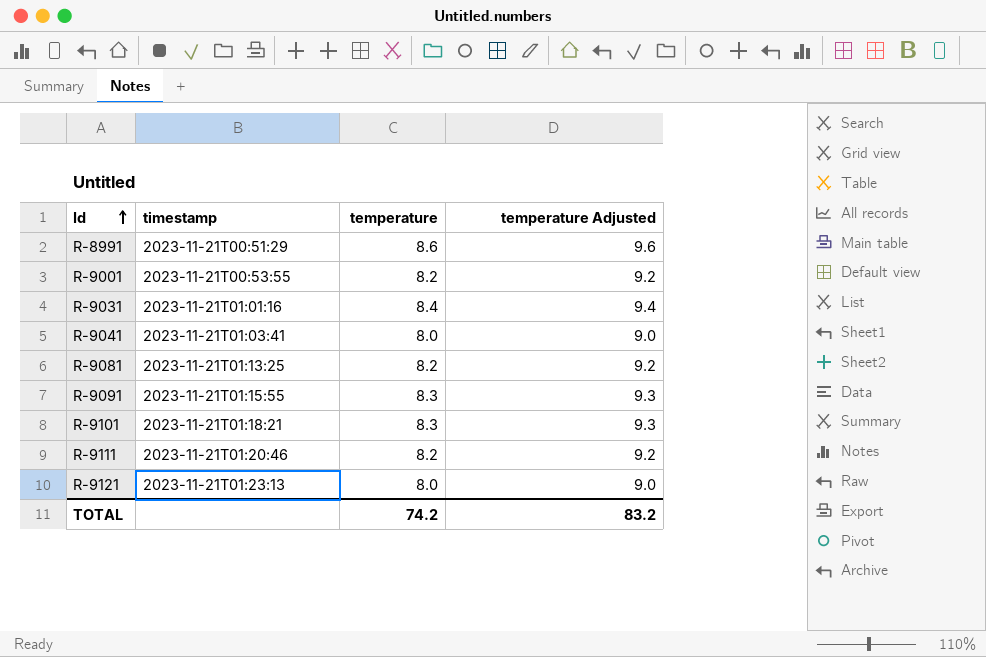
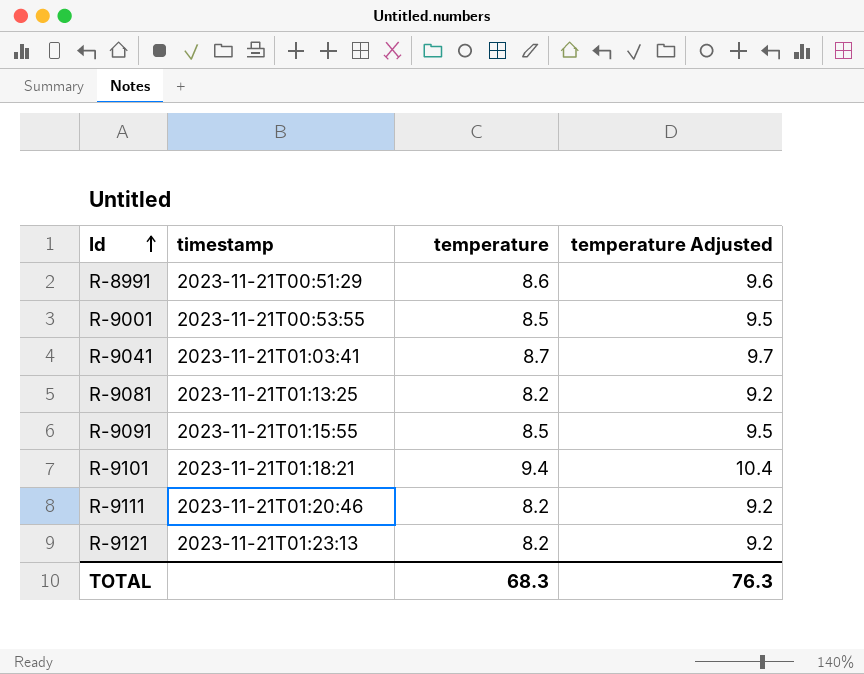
row R-9031: 2023-11-21T01:01:16 | 8.4 | 9.4 -> none
R-9001 | temperature: 8.2 -> 8.5
R-9001 | temperature Adjusted: 9.2 -> 9.5
R-9041 | temperature: 8.0 -> 8.7
R-9041 | temperature Adjusted: 9.0 -> 9.7
R-9091 | temperature: 8.3 -> 8.5
R-9091 | temperature Adjusted: 9.3 -> 9.5
R-9101 | temperature: 8.3 -> 9.4
R-9101 | temperature Adjusted: 9.3 -> 10.4
R-9121 | temperature: 8.0 -> 8.2
R-9121 | temperature Adjusted: 9.0 -> 9.2
TOTAL | temperature: 74.2 -> 68.3
TOTAL | temperature Adjusted: 83.2 -> 76.3

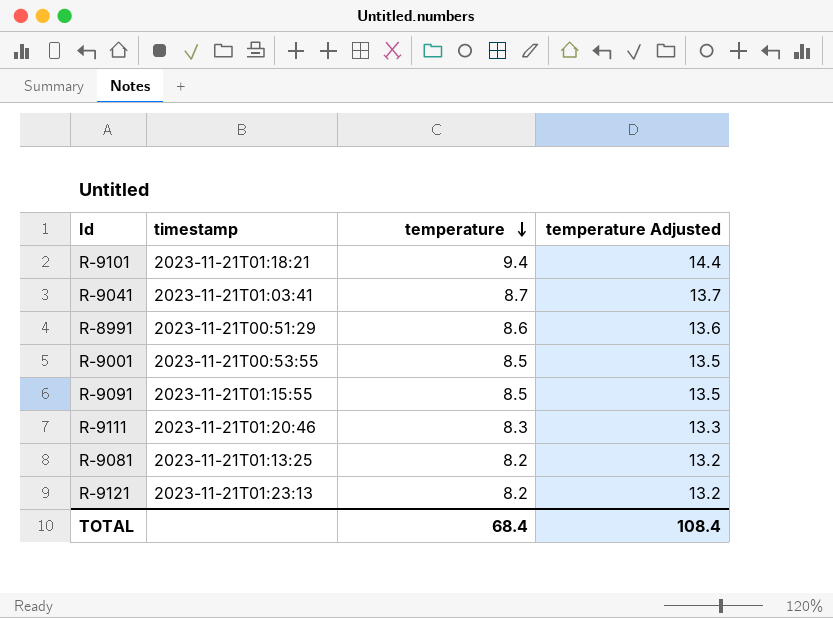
row order: Id ascending -> temperature descending
column temperature Adjusted | formula: [temperature] + 1 -> [temperature] + 5
R-9111 | temperature: 8.2 -> 8.3
TOTAL | temperature: 68.3 -> 68.4
TOTAL | temperature Adjusted: 76.3 -> 108.4

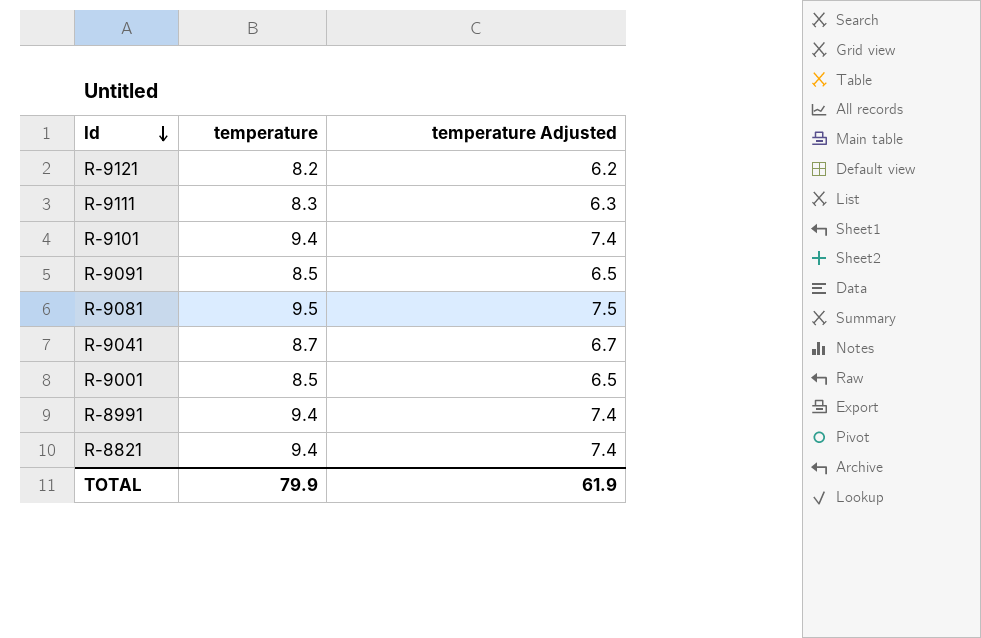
row order: temperature descending -> Id descending
column timestamp | position: 2 -> none
column temperature Adjusted | formula: [temperature] + 5 -> [temperature] - 2
R-9081 | temperature: 8.2 -> 9.5
R-8991 | temperature: 8.6 -> 9.4
row R-8821: none -> 9.4 | 7.4
TOTAL | temperature: 68.4 -> 79.9
TOTAL | temperature Adjusted: 108.4 -> 61.9

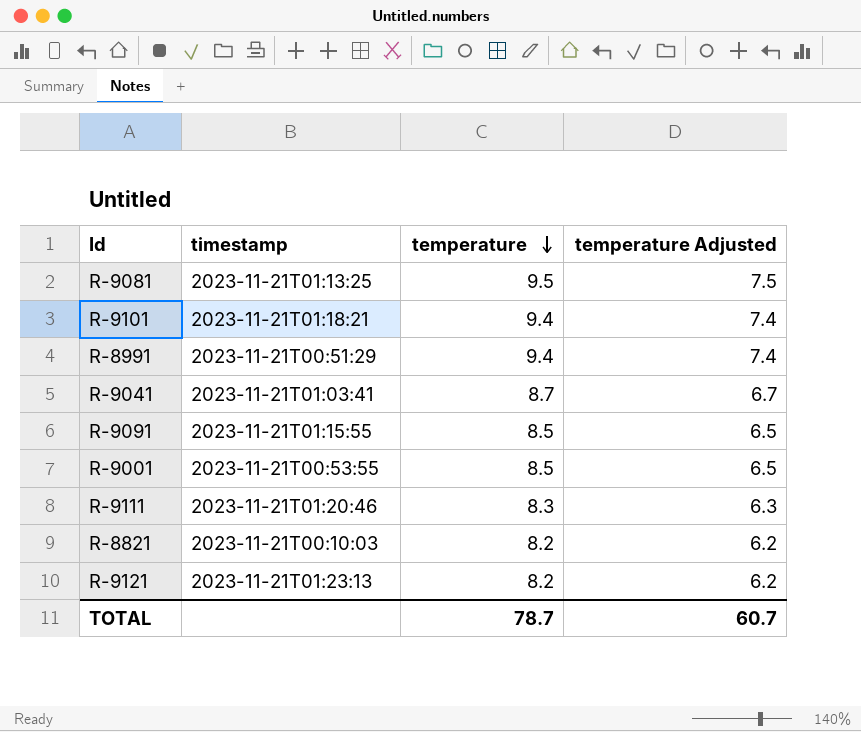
row order: Id descending -> temperature descending
column timestamp | position: none -> 2
R-8821 | temperature: 9.4 -> 8.2
R-8821 | temperature Adjusted: 7.4 -> 6.2
TOTAL | temperature: 79.9 -> 78.7
TOTAL | temperature Adjusted: 61.9 -> 60.7

